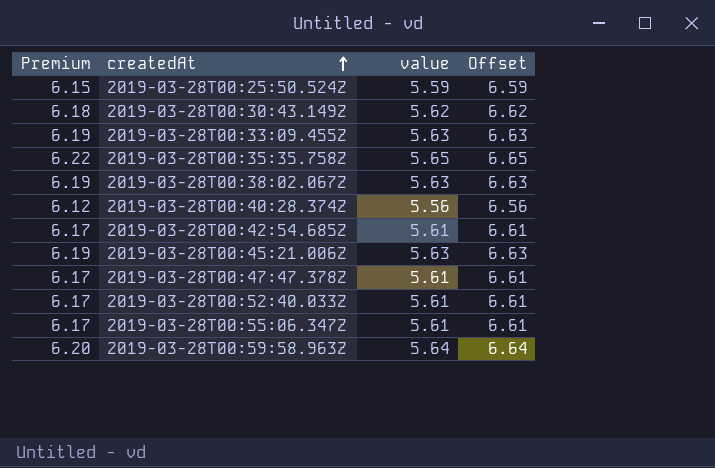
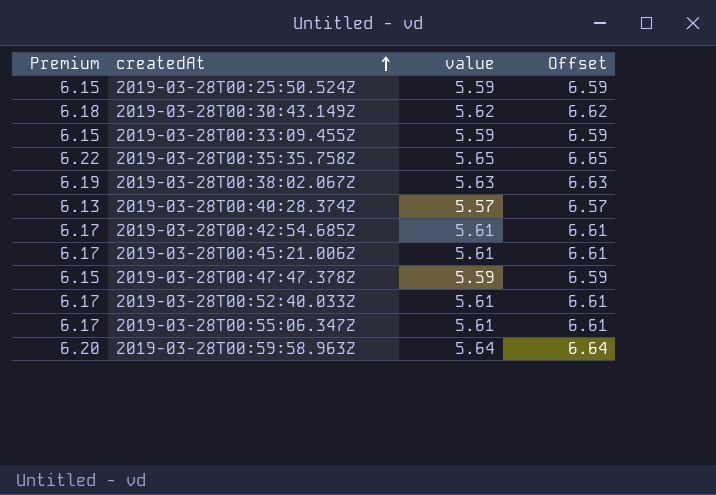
2019-03-28T00:33:09.455Z | Premium: 6.19 -> 6.15
2019-03-28T00:33:09.455Z | value: 5.63 -> 5.59
2019-03-28T00:33:09.455Z | Offset: 6.63 -> 6.59
2019-03-28T00:40:28.374Z | Premium: 6.12 -> 6.13
2019-03-28T00:40:28.374Z | value: 5.56 -> 5.57
2019-03-28T00:40:28.374Z | Offset: 6.56 -> 6.57
2019-03-28T00:45:21.006Z | Premium: 6.19 -> 6.17
2019-03-28T00:45:21.006Z | value: 5.63 -> 5.61
2019-03-28T00:45:21.006Z | Offset: 6.63 -> 6.61
2019-03-28T00:47:47.378Z | Premium: 6.17 -> 6.15
2019-03-28T00:47:47.378Z | value: 5.61 -> 5.59
2019-03-28T00:47:47.378Z | Offset: 6.61 -> 6.59

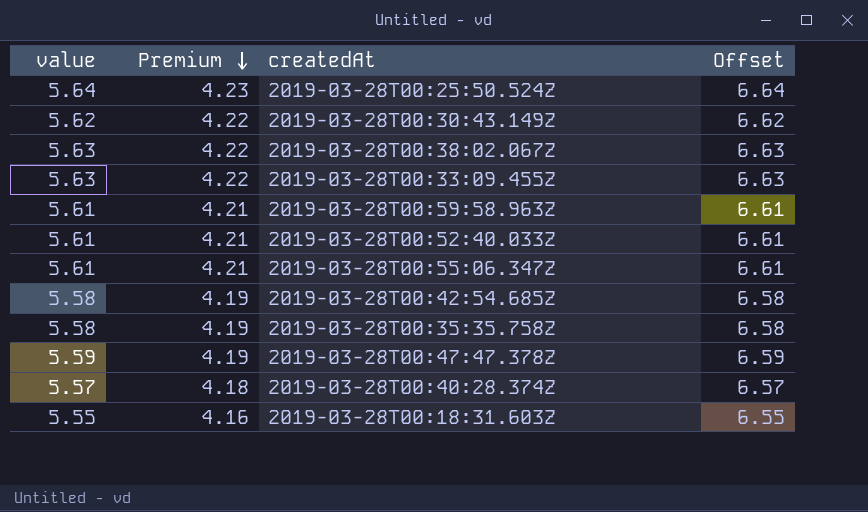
row order: createdAt ascending -> Premium descending
column value | position: 3 -> 1
column Premium | formula: [value] * 1.1 -> [value] * 0.75
row 2019-03-28T00:45:21.006Z: 6.17 | 5.61 | 6.61 -> none
2019-03-28T00:25:50.524Z | value: 5.59 -> 5.64
2019-03-28T00:25:50.524Z | Offset: 6.59 -> 6.64
2019-03-28T00:33:09.455Z | value: 5.59 -> 5.63
2019-03-28T00:33:09.455Z | Offset: 6.59 -> 6.63
2019-03-28T00:59:58.963Z | value: 5.64 -> 5.61
2019-03-28T00:59:58.963Z | Offset: 6.64 -> 6.61
2019-03-28T00:42:54.685Z | value: 5.61 -> 5.58
2019-03-28T00:42:54.685Z | Offset: 6.61 -> 6.58
2019-03-28T00:35:35.758Z | value: 5.65 -> 5.58
2019-03-28T00:35:35.758Z | Offset: 6.65 -> 6.58
row 2019-03-28T00:18:31.603Z: none -> 5.55 | 4.16 | 6.55

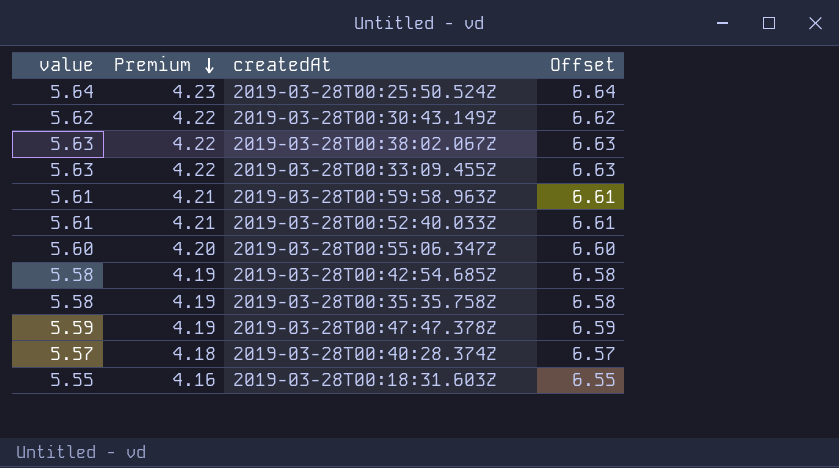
2019-03-28T00:55:06.347Z | value: 5.61 -> 5.60
2019-03-28T00:55:06.347Z | Premium: 4.21 -> 4.20
2019-03-28T00:55:06.347Z | Offset: 6.61 -> 6.60

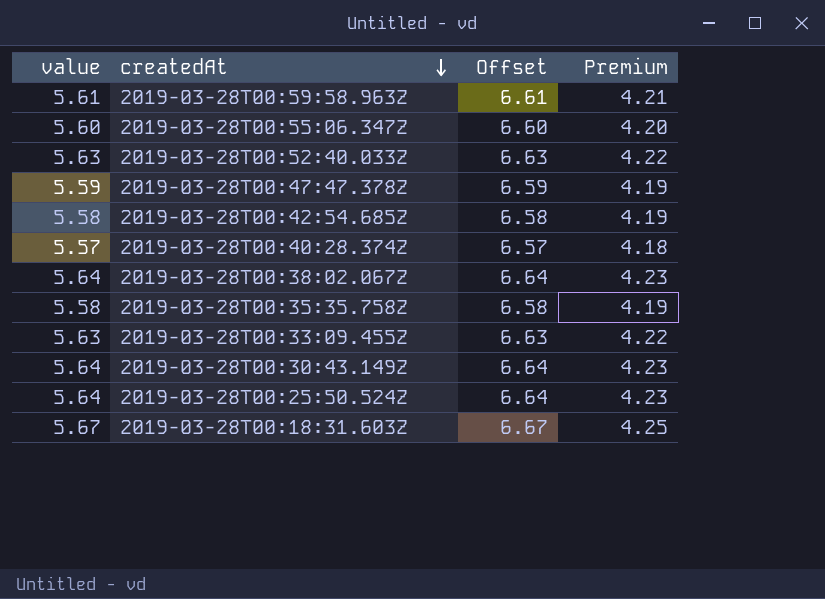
row order: Premium descending -> createdAt descending
column Premium | position: 2 -> 4
2019-03-28T00:52:40.033Z | value: 5.61 -> 5.63
2019-03-28T00:52:40.033Z | Offset: 6.61 -> 6.63
2019-03-28T00:52:40.033Z | Premium: 4.21 -> 4.22
2019-03-28T00:38:02.067Z | value: 5.63 -> 5.64
2019-03-28T00:38:02.067Z | Offset: 6.63 -> 6.64
2019-03-28T00:38:02.067Z | Premium: 4.22 -> 4.23
2019-03-28T00:30:43.149Z | value: 5.62 -> 5.64
2019-03-28T00:30:43.149Z | Offset: 6.62 -> 6.64
2019-03-28T00:30:43.149Z | Premium: 4.22 -> 4.23
2019-03-28T00:18:31.603Z | value: 5.55 -> 5.67
2019-03-28T00:18:31.603Z | Offset: 6.55 -> 6.67
2019-03-28T00:18:31.603Z | Premium: 4.16 -> 4.25

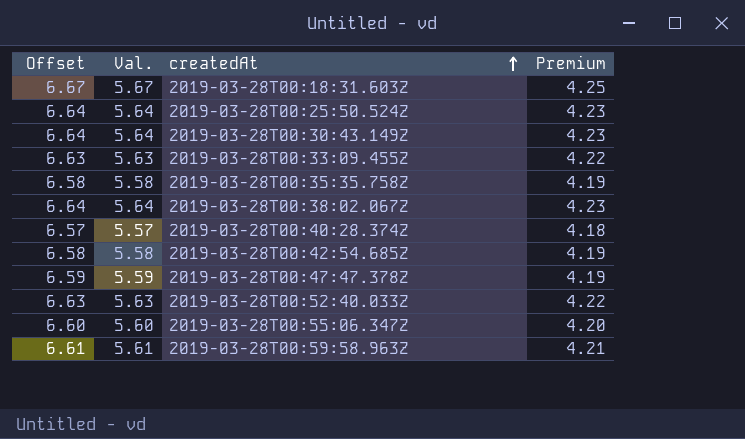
row order: createdAt descending -> createdAt ascending
column Offset | position: 3 -> 1
column name: value -> Val.

